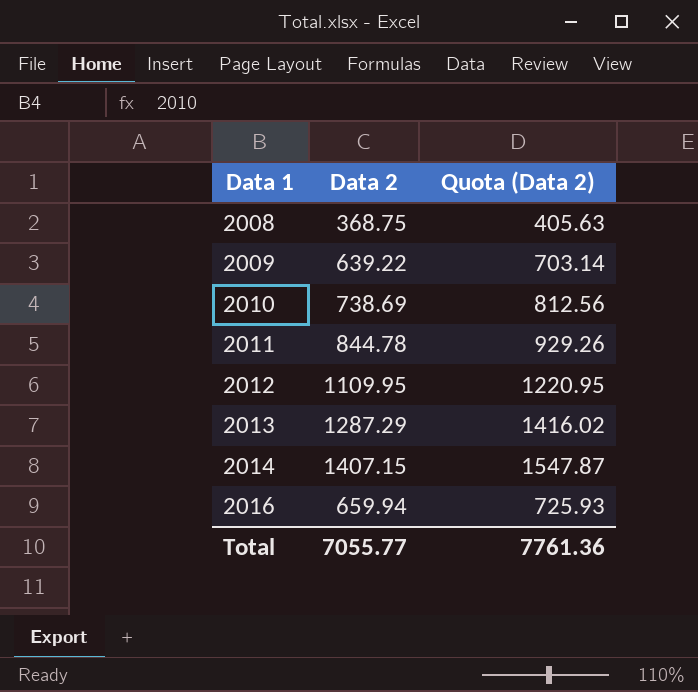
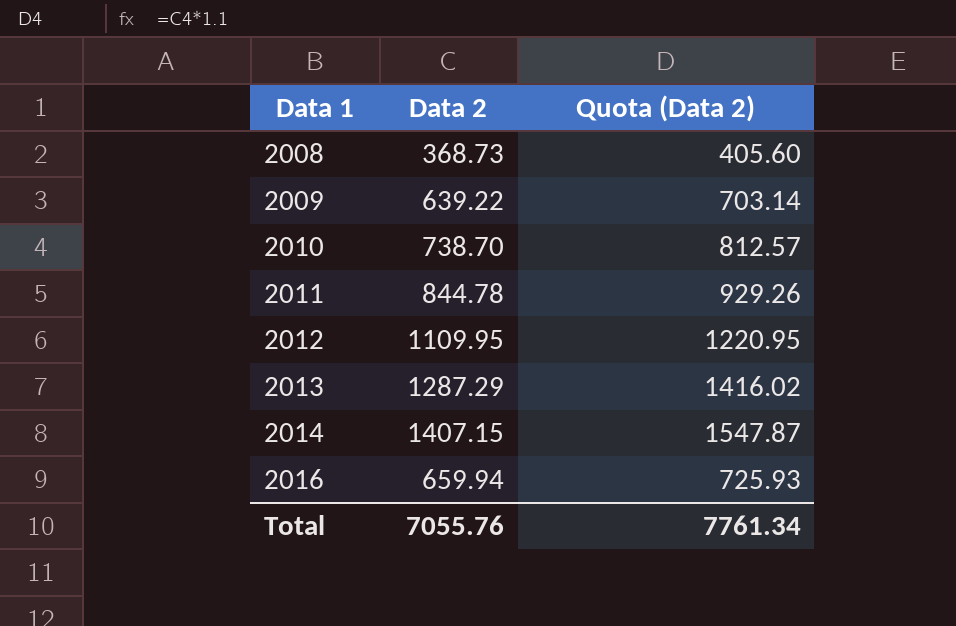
2008 | Data 2: 368.75 -> 368.73
2008 | Quota (Data 2): 405.63 -> 405.60
2010 | Data 2: 738.69 -> 738.70
2010 | Quota (Data 2): 812.56 -> 812.57
Total | Data 2: 7055.77 -> 7055.76
Total | Quota (Data 2): 7761.36 -> 7761.34

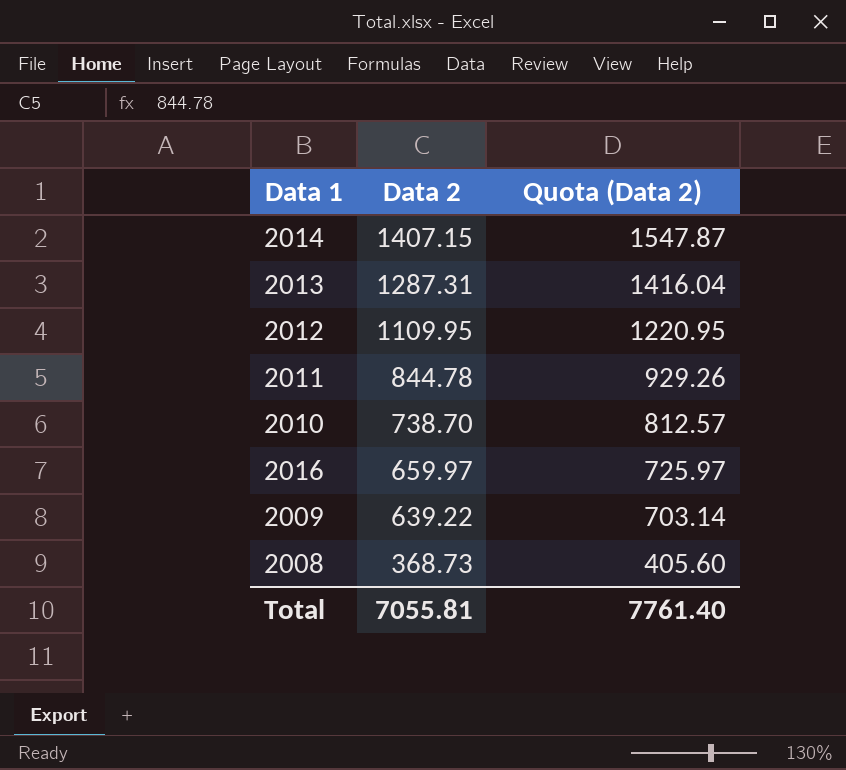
row order: Data 1 ascending -> Data 2 descending
2013 | Data 2: 1287.29 -> 1287.31
2013 | Quota (Data 2): 1416.02 -> 1416.04
2016 | Data 2: 659.94 -> 659.97
2016 | Quota (Data 2): 725.93 -> 725.97
Total | Data 2: 7055.76 -> 7055.81
Total | Quota (Data 2): 7761.34 -> 7761.40

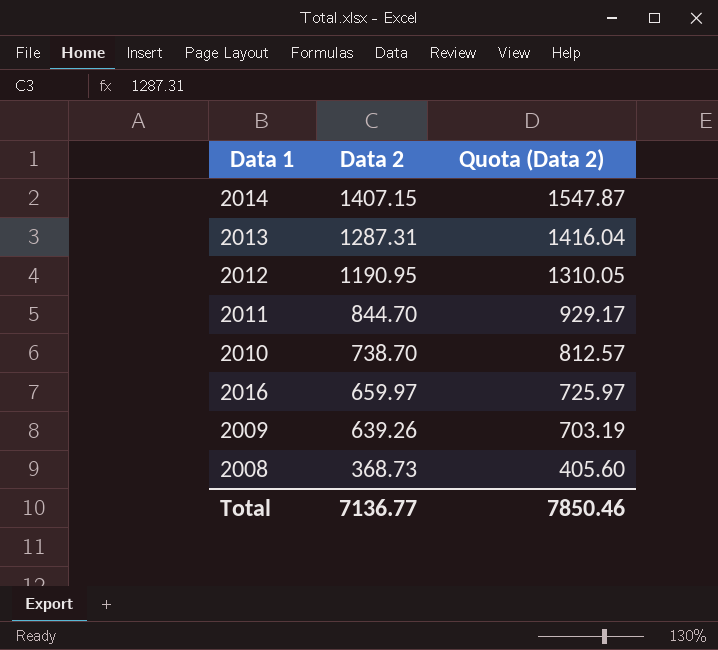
2012 | Data 2: 1109.95 -> 1190.95
2012 | Quota (Data 2): 1220.95 -> 1310.05
2011 | Data 2: 844.78 -> 844.70
2011 | Quota (Data 2): 929.26 -> 929.17
2009 | Data 2: 639.22 -> 639.26
2009 | Quota (Data 2): 703.14 -> 703.19
Total | Data 2: 7055.81 -> 7136.77
Total | Quota (Data 2): 7761.40 -> 7850.46

